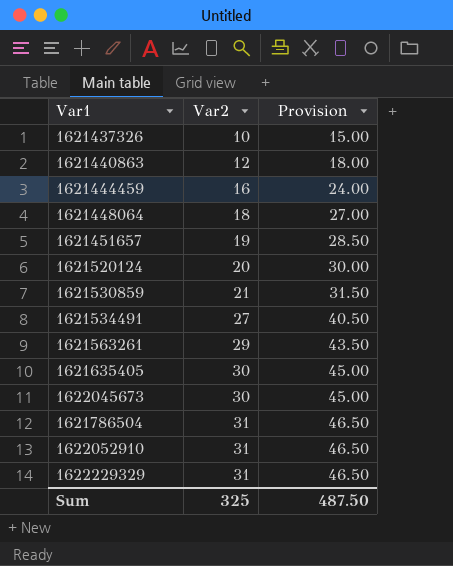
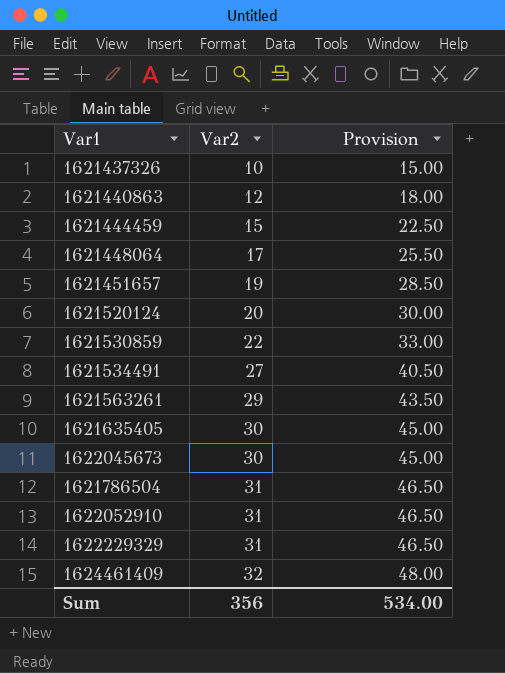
1621444459 | Var2: 16 -> 15
1621444459 | Provision: 24.00 -> 22.50
1621448064 | Var2: 18 -> 17
1621448064 | Provision: 27.00 -> 25.50
1621530859 | Var2: 21 -> 22
1621530859 | Provision: 31.50 -> 33.00
row 1624461409: none -> 32 | 48.00
Sum | Var2: 325 -> 356
Sum | Provision: 487.50 -> 534.00

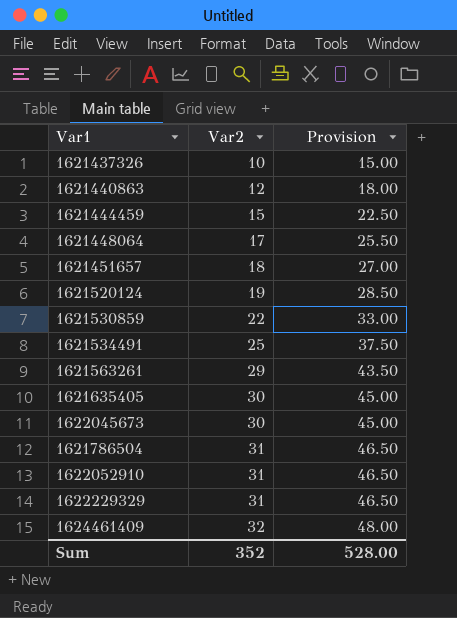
1621451657 | Var2: 19 -> 18
1621451657 | Provision: 28.50 -> 27.00
1621520124 | Var2: 20 -> 19
1621520124 | Provision: 30.00 -> 28.50
1621534491 | Var2: 27 -> 25
1621534491 | Provision: 40.50 -> 37.50
Sum | Var2: 356 -> 352
Sum | Provision: 534.00 -> 528.00

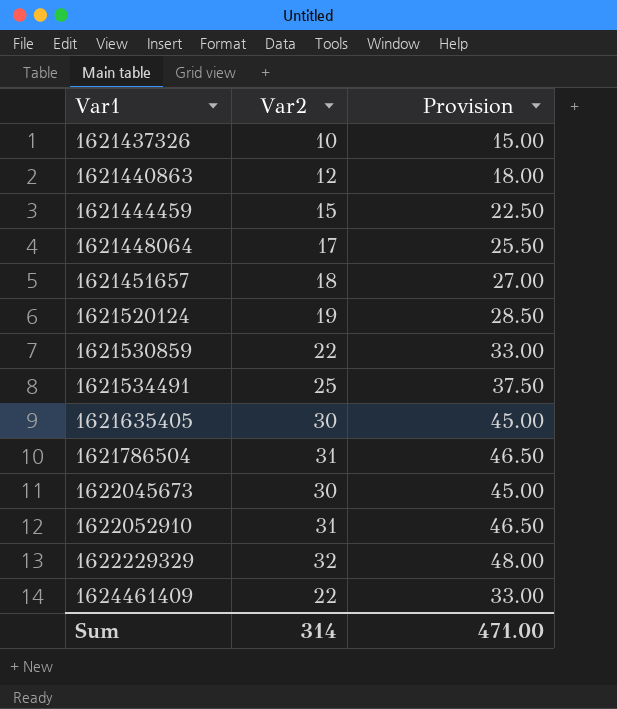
row order: Var2 ascending -> Var1 ascending
row 1621563261: 29 | 43.50 -> none
1622229329 | Var2: 31 -> 32
1622229329 | Provision: 46.50 -> 48.00
1624461409 | Var2: 32 -> 22
1624461409 | Provision: 48.00 -> 33.00
Sum | Var2: 352 -> 314
Sum | Provision: 528.00 -> 471.00

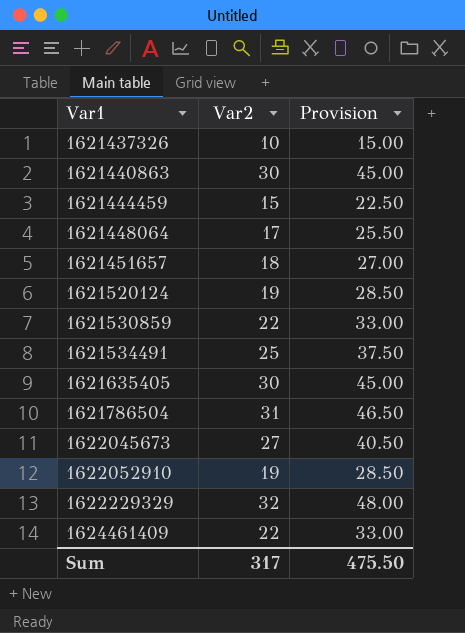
1621440863 | Var2: 12 -> 30
1621440863 | Provision: 18.00 -> 45.00
1622045673 | Var2: 30 -> 27
1622045673 | Provision: 45.00 -> 40.50
1622052910 | Var2: 31 -> 19
1622052910 | Provision: 46.50 -> 28.50
Sum | Var2: 314 -> 317
Sum | Provision: 471.00 -> 475.50

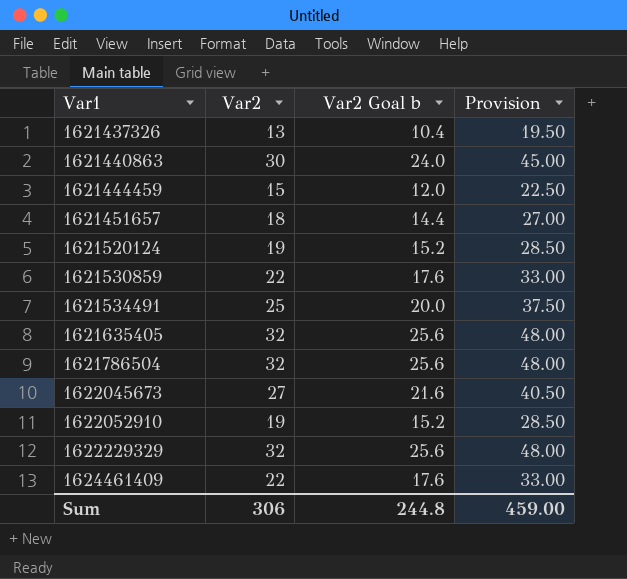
column Var2 Goal b | formula: none -> [Var2] * 0.8
row 1621448064: 17 | 25.50 -> none
1621437326 | Var2: 10 -> 13
1621437326 | Provision: 15.00 -> 19.50
1621635405 | Var2: 30 -> 32
1621635405 | Provision: 45.00 -> 48.00
1621786504 | Var2: 31 -> 32
1621786504 | Provision: 46.50 -> 48.00
Sum | Var2: 317 -> 306
Sum | Provision: 475.50 -> 459.00

